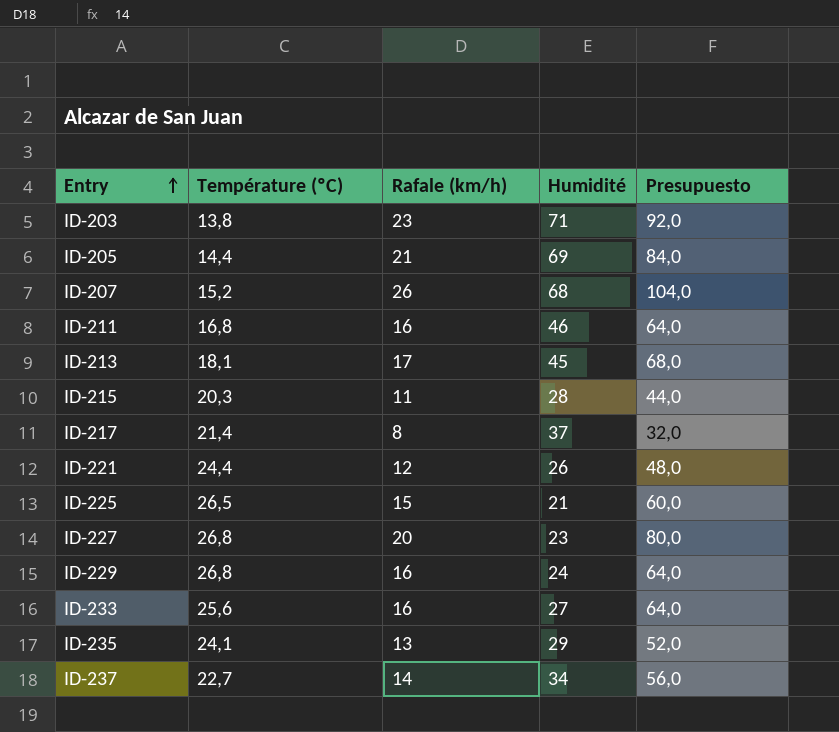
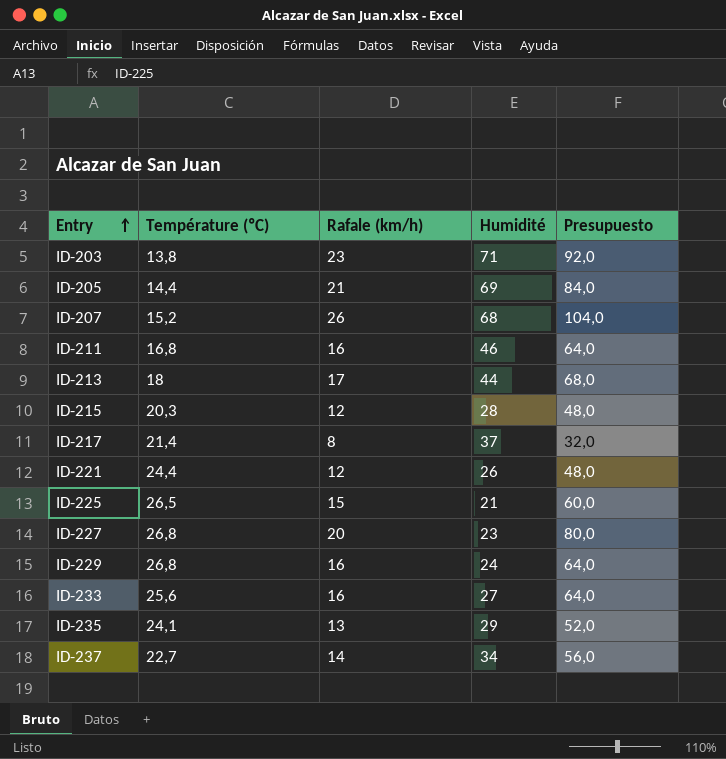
ID-213 | Température (ºC): 18,1 -> 18
ID-213 | Humidité: 45 -> 44
ID-215 | Rafale (km/h): 11 -> 12
ID-215 | Presupuesto: 44,0 -> 48,0

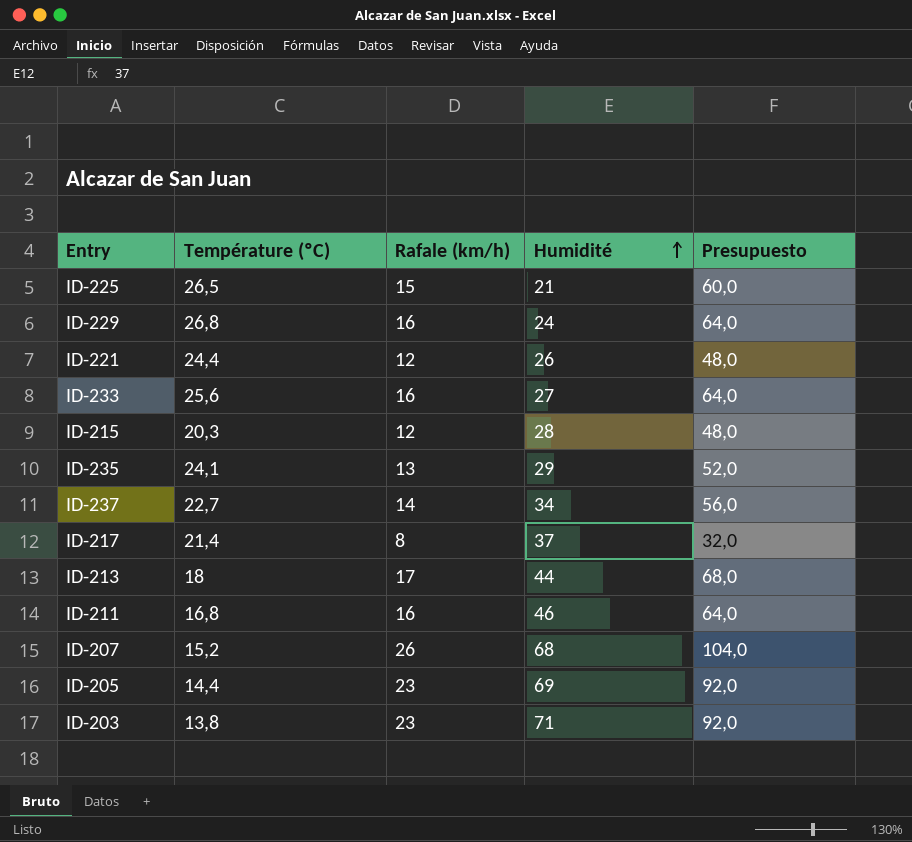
row order: Entry ascending -> Humidité ascending
row ID-227: 26,8 | 20 | 23 | 80,0 -> none
ID-205 | Rafale (km/h): 21 -> 23
ID-205 | Presupuesto: 84,0 -> 92,0

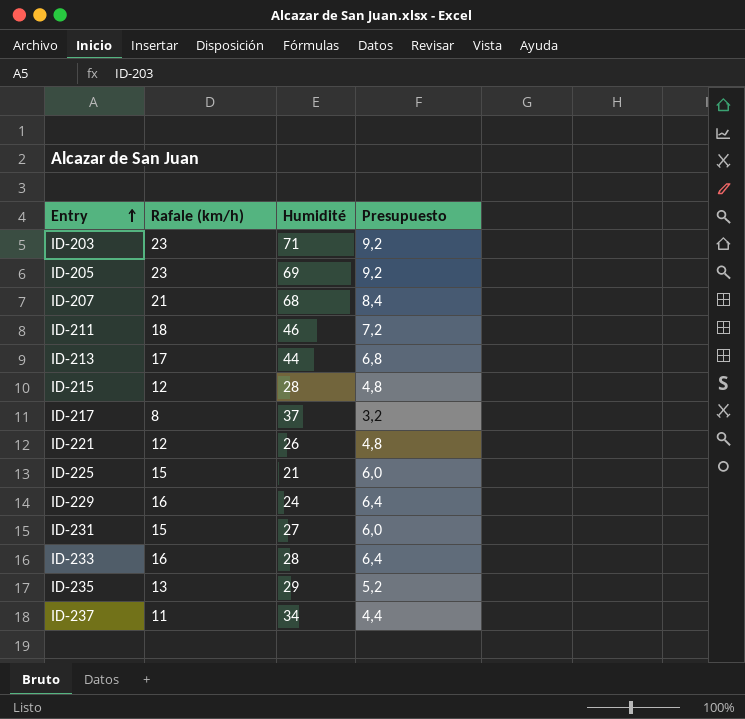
row order: Humidité ascending -> Entry ascending
column Température (ºC) | position: 2 -> none
column Presupuesto | formula: [Rafale (km/h)] * 4 -> [Rafale (km/h)] * 0,4
ID-207 | Rafale (km/h): 26 -> 21
ID-211 | Rafale (km/h): 16 -> 18
row ID-231: none -> 15 | 27 | 6,0
ID-233 | Humidité: 27 -> 28
ID-237 | Rafale (km/h): 14 -> 11

